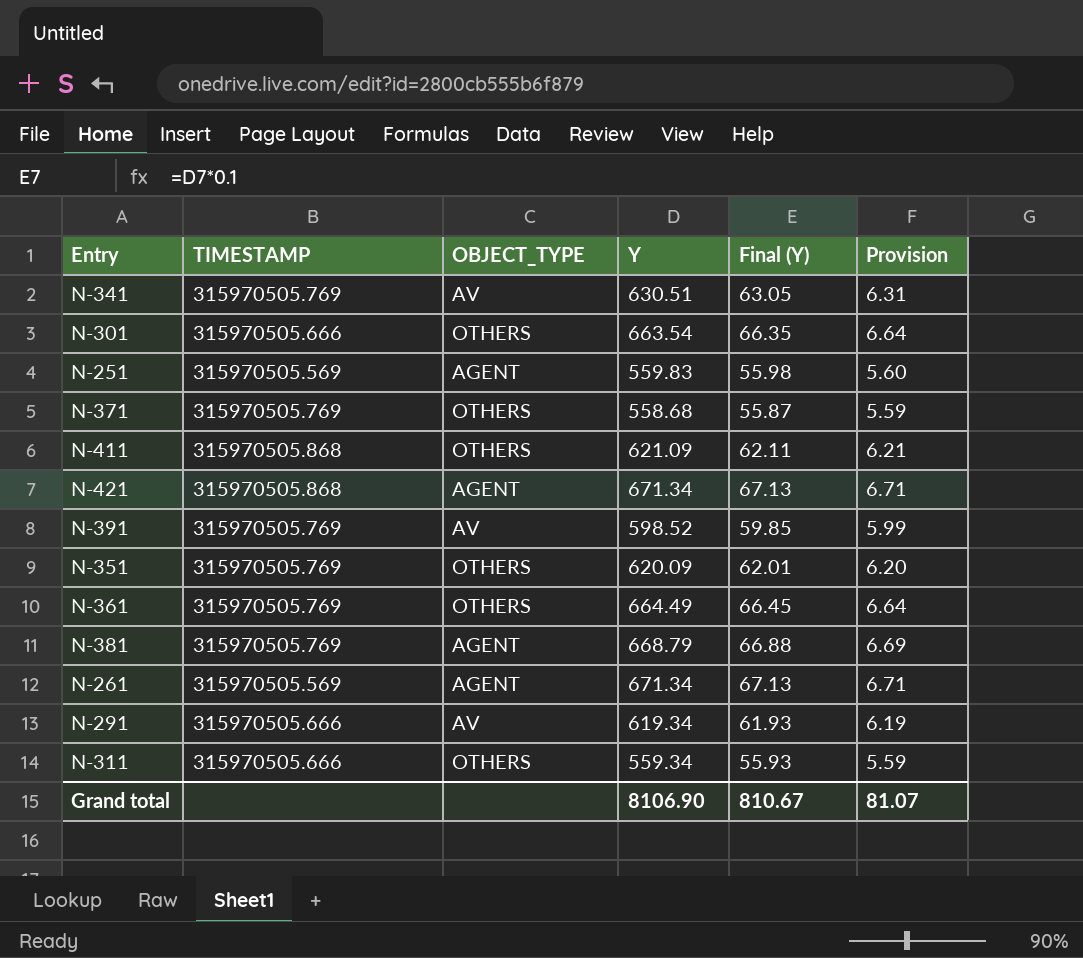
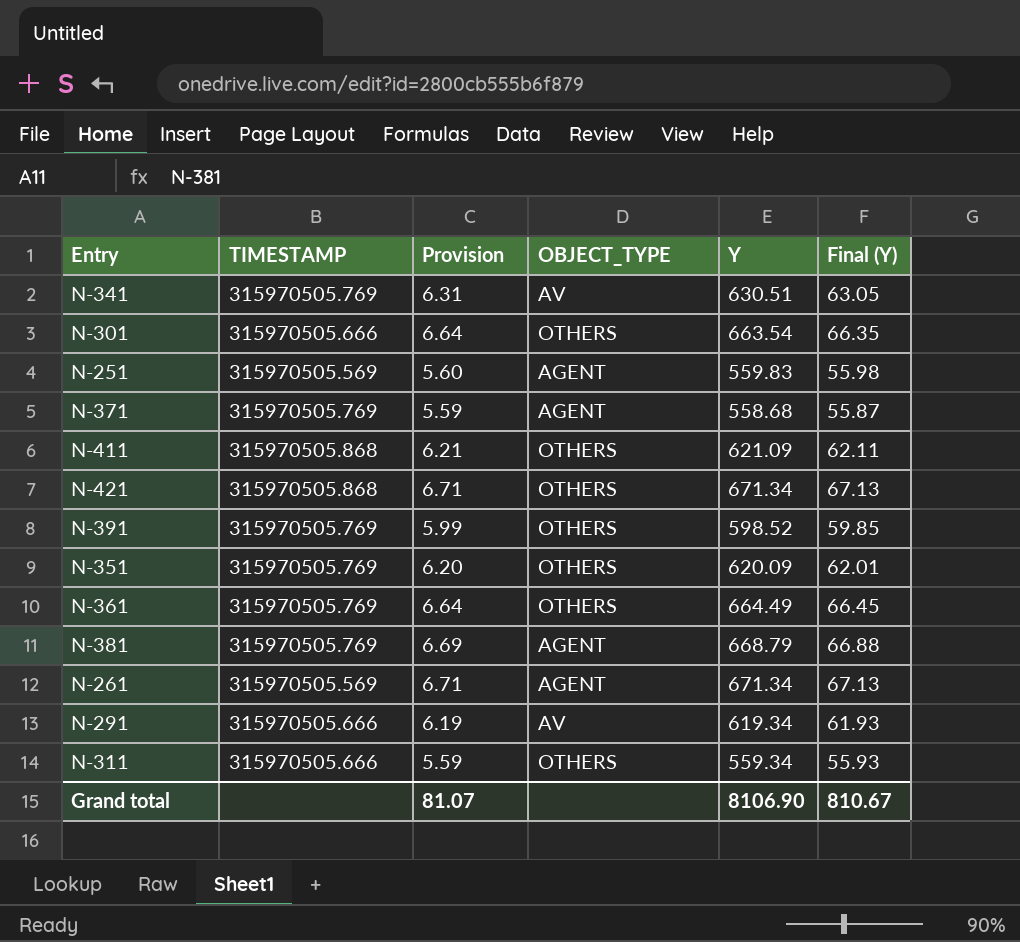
column Provision | position: 6 -> 3
N-371 | OBJECT_TYPE: OTHERS -> AGENT
N-421 | OBJECT_TYPE: AGENT -> OTHERS
N-391 | OBJECT_TYPE: AV -> OTHERS

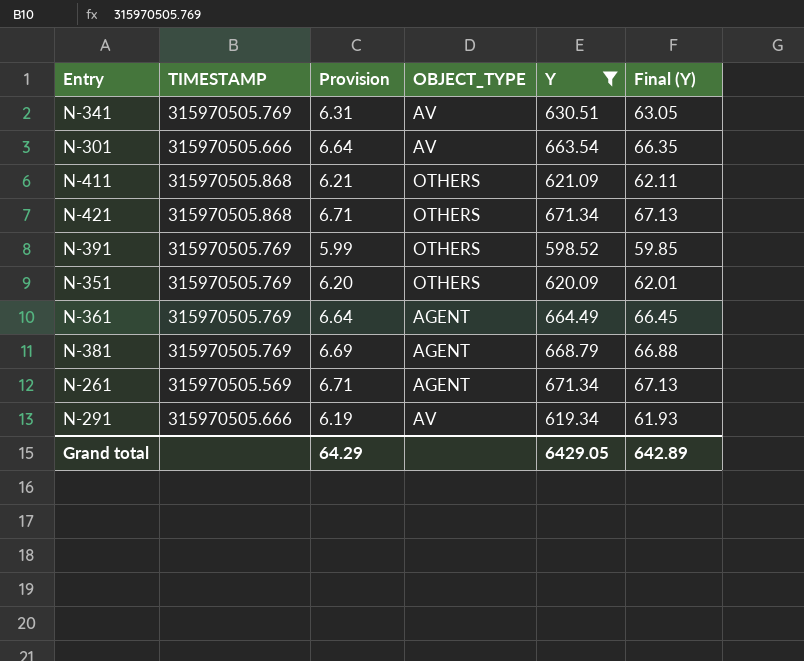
filter: none -> Y >= 598.52
N-301 | OBJECT_TYPE: OTHERS -> AV
N-361 | OBJECT_TYPE: OTHERS -> AGENT
Grand total | Provision: 81.07 -> 64.29
Grand total | Y: 8106.90 -> 6429.05
Grand total | Final (Y): 810.67 -> 642.89

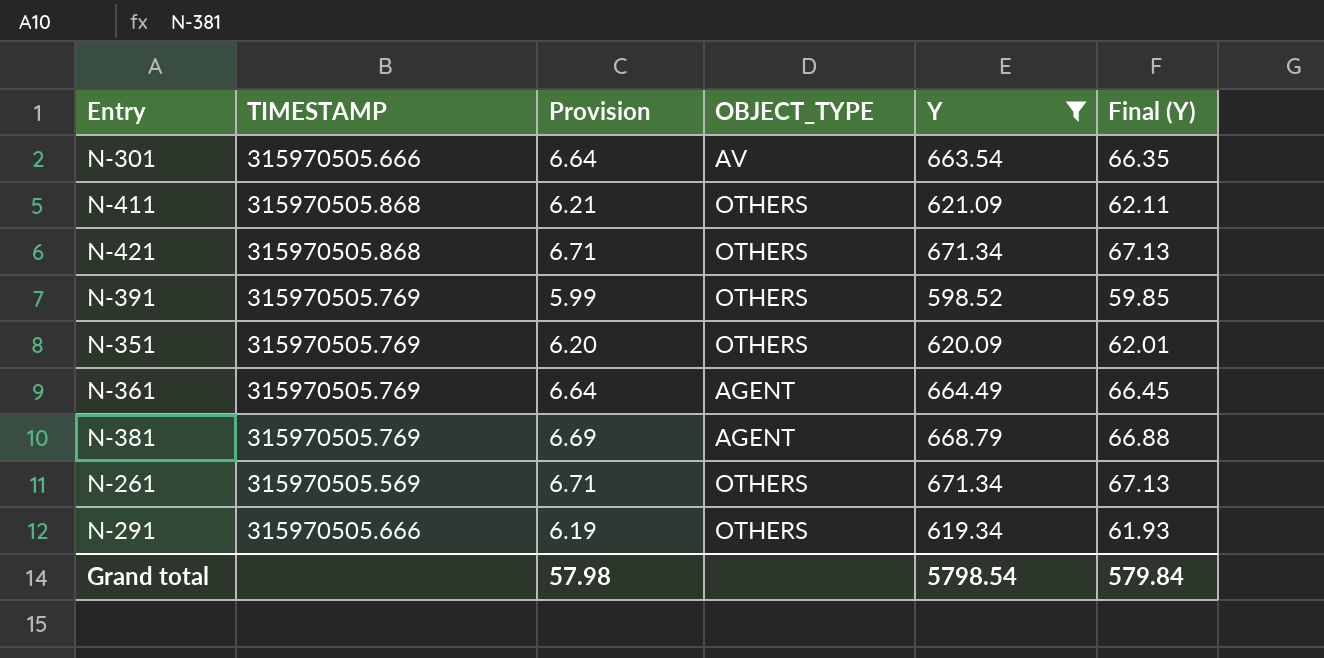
row N-341: 315970505.769 | 6.31 | AV | 630.51 | 63.05 -> none
N-261 | OBJECT_TYPE: AGENT -> OTHERS
N-291 | OBJECT_TYPE: AV -> OTHERS
Grand total | Provision: 64.29 -> 57.98
Grand total | Y: 6429.05 -> 5798.54
Grand total | Final (Y): 642.89 -> 579.84

